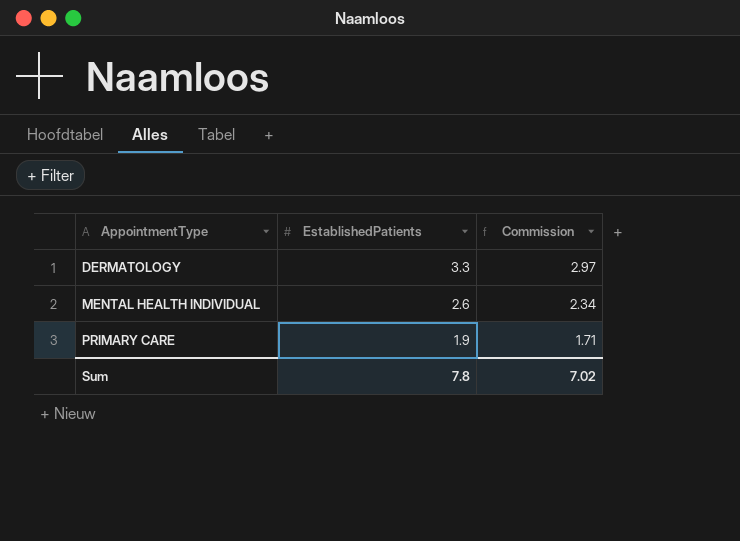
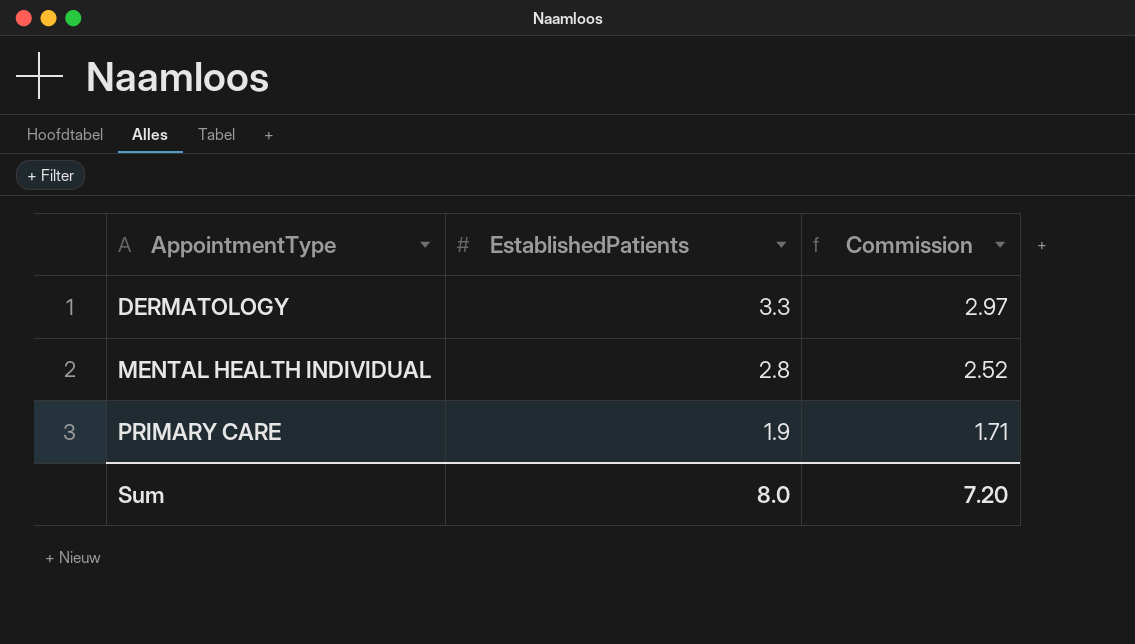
MENTAL HEALTH INDIVIDUAL | EstablishedPatients: 2.6 -> 2.8
MENTAL HEALTH INDIVIDUAL | Commission: 2.34 -> 2.52
Sum | EstablishedPatients: 7.8 -> 8.0
Sum | Commission: 7.02 -> 7.20

